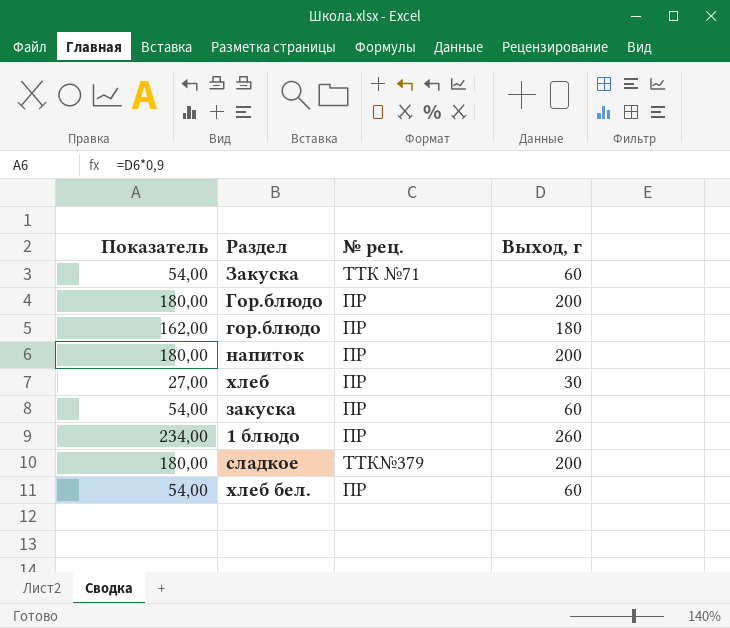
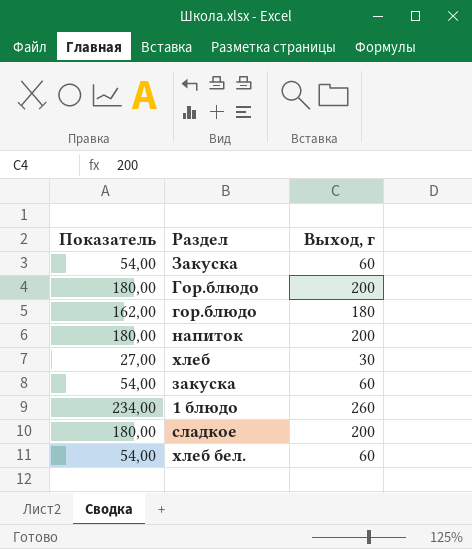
column № рец. | position: 3 -> none

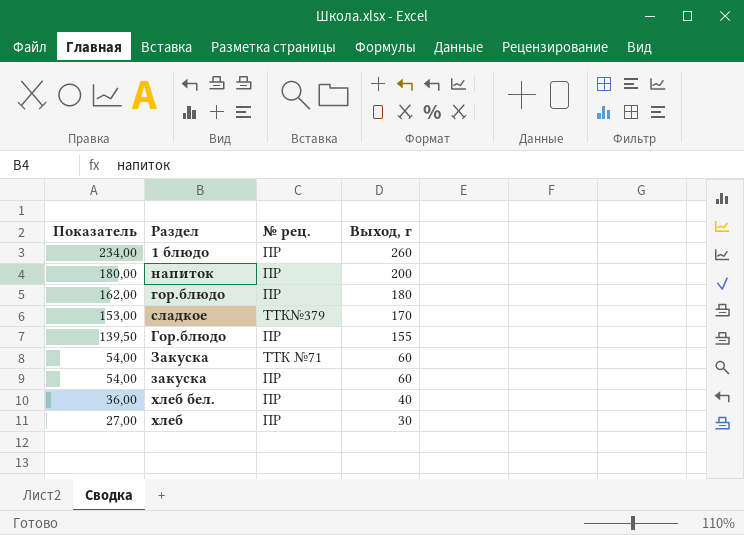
row order: none -> Показатель descending
column № рец. | position: none -> 3
сладкое | Показатель: 180,00 -> 153,00
сладкое | Выход, г: 200 -> 170
Гор.блюдо | Показатель: 180,00 -> 139,50
Гор.блюдо | Выход, г: 200 -> 155
хлеб бел. | Показатель: 54,00 -> 36,00
хлеб бел. | Выход, г: 60 -> 40

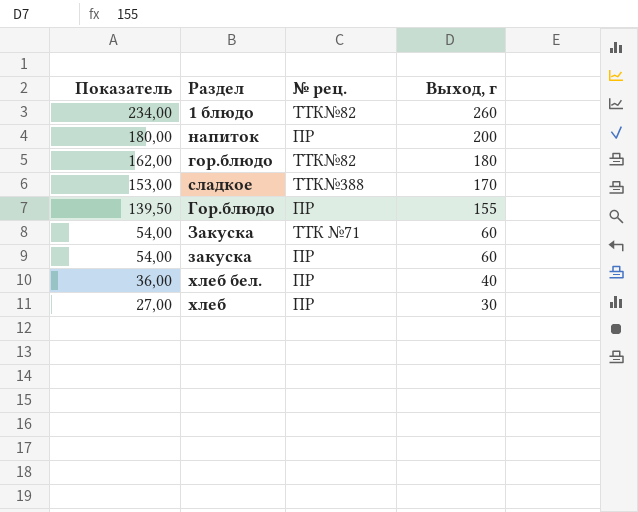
1 блюдо | № рец.: ПР -> ТТК№82
гор.блюдо | № рец.: ПР -> ТТК№82
сладкое | № рец.: ТТК№379 -> ТТК№388

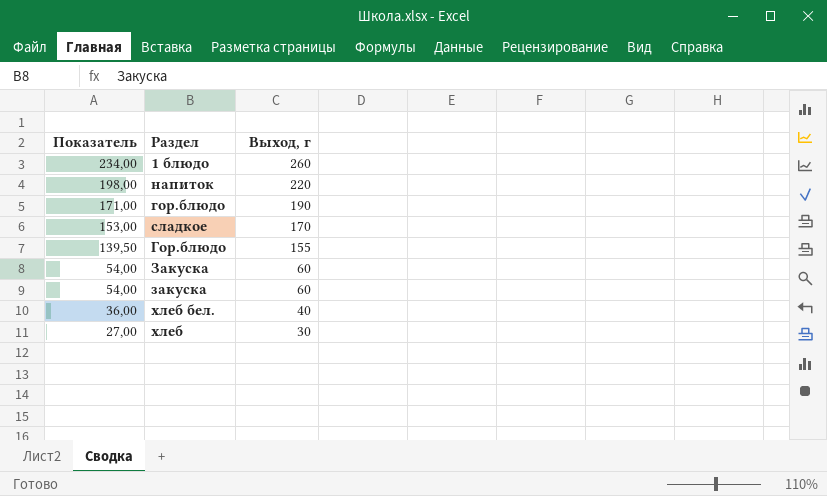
column № рец. | position: 3 -> none
напиток | Показатель: 180,00 -> 198,00
напиток | Выход, г: 200 -> 220
гор.блюдо | Показатель: 162,00 -> 171,00
гор.блюдо | Выход, г: 180 -> 190

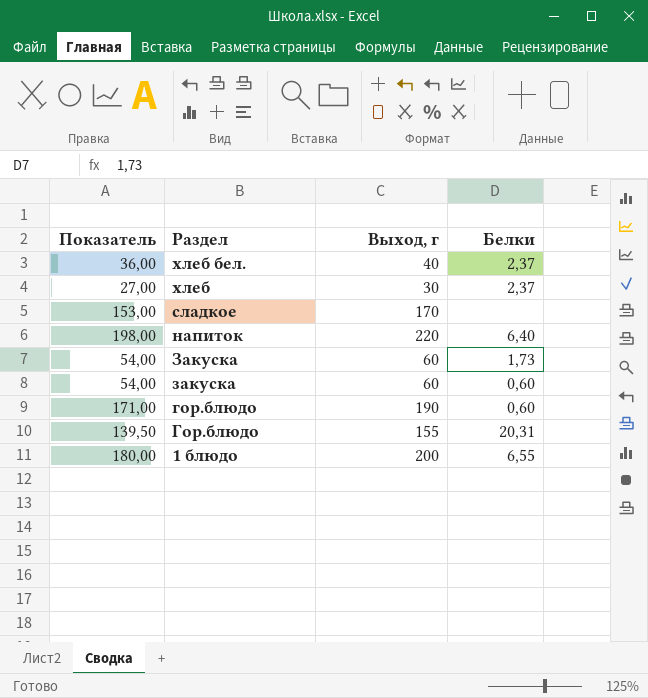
row order: Показатель descending -> Раздел descending
column Белки | position: none -> 4
1 блюдо | Показатель: 234,00 -> 180,00
1 блюдо | Выход, г: 260 -> 200

